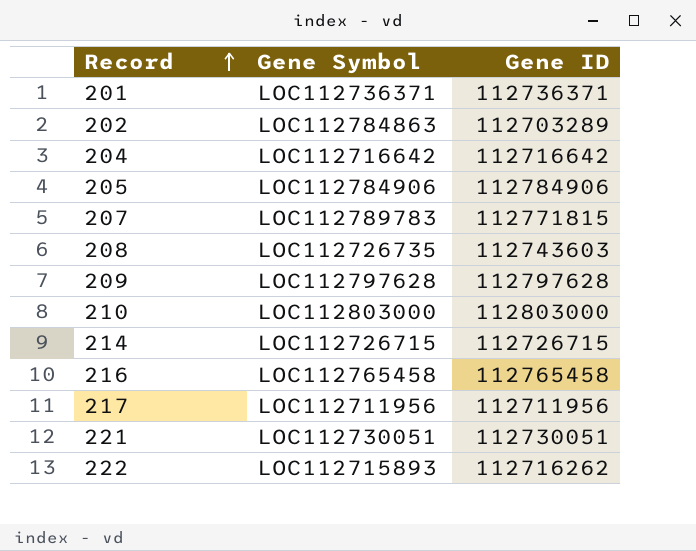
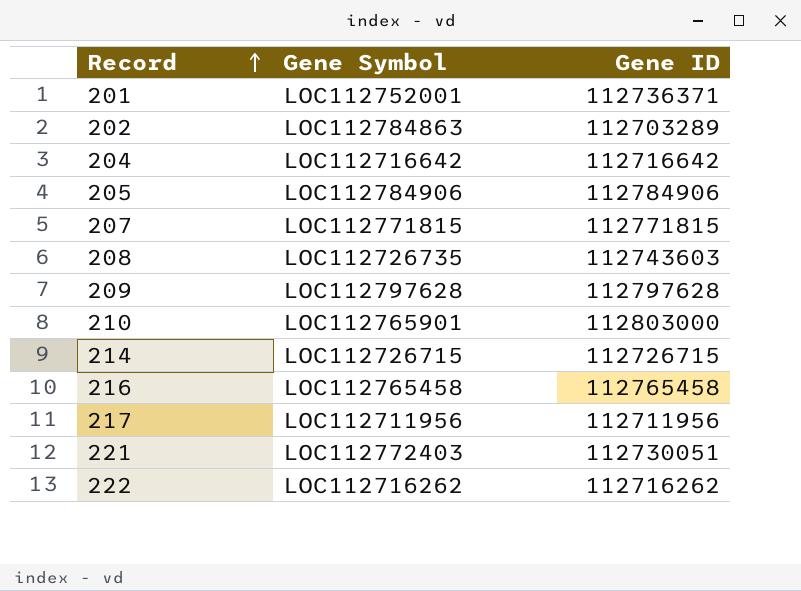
201 | Gene Symbol: LOC112736371 -> LOC112752001
207 | Gene Symbol: LOC112789783 -> LOC112771815
210 | Gene Symbol: LOC112803000 -> LOC112765901
221 | Gene Symbol: LOC112730051 -> LOC112772403
222 | Gene Symbol: LOC112715893 -> LOC112716262

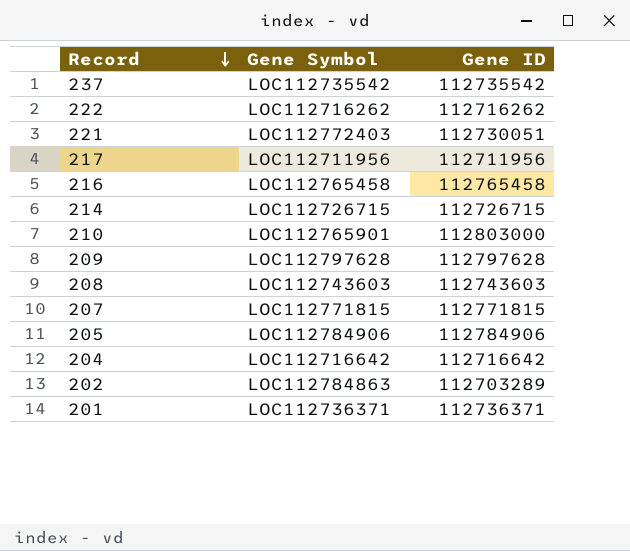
row order: Record ascending -> Record descending
row 237: none -> LOC112735542 | 112735542
208 | Gene Symbol: LOC112726735 -> LOC112743603
201 | Gene Symbol: LOC112752001 -> LOC112736371

